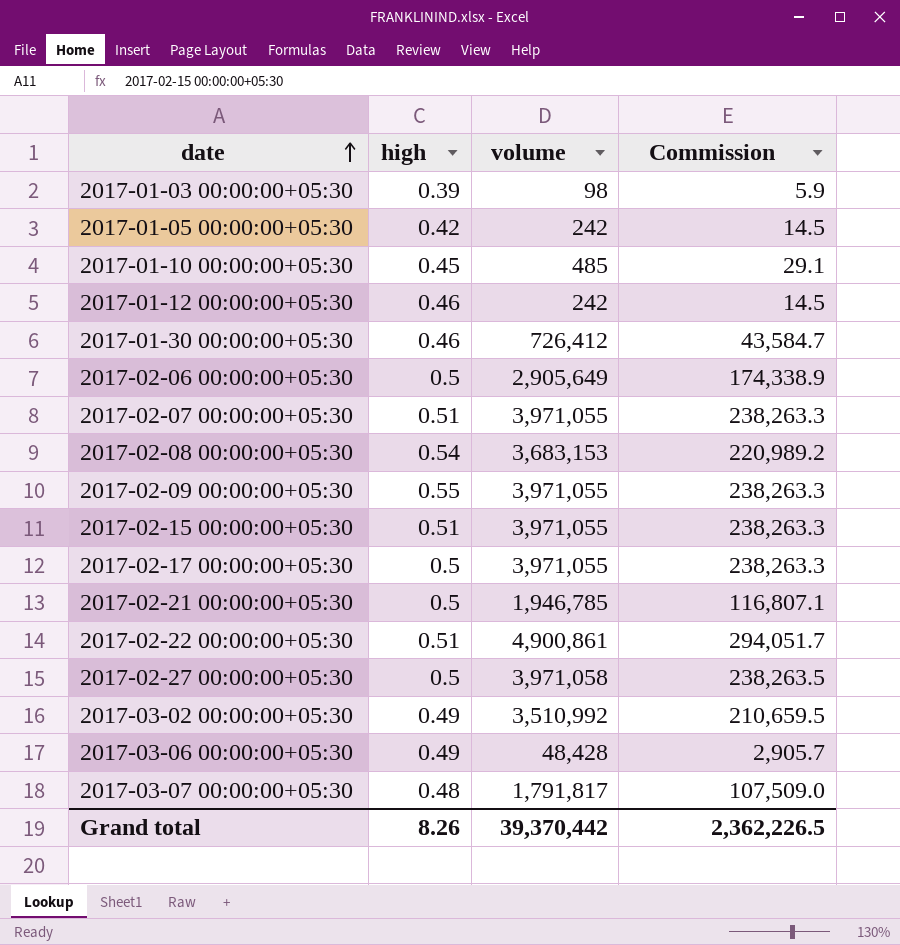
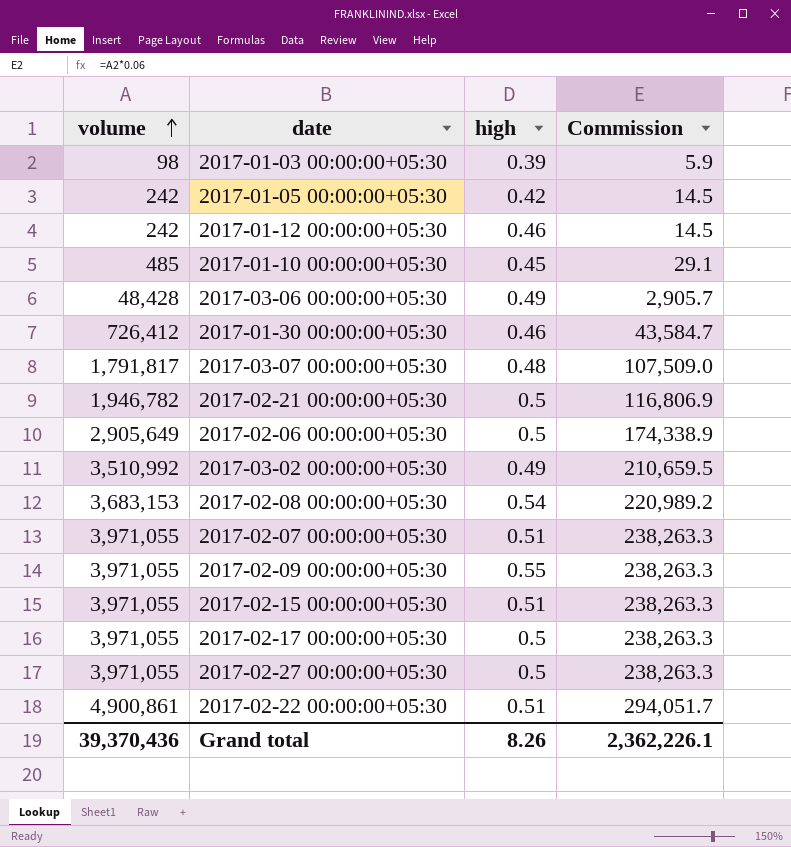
row order: date ascending -> volume ascending
column volume | position: 3 -> 1
2017-02-21 00:00:00+05:30 | volume: 1,946,785 -> 1,946,782
2017-02-21 00:00:00+05:30 | Commission: 116,807.1 -> 116,806.9
2017-02-27 00:00:00+05:30 | volume: 3,971,058 -> 3,971,055
2017-02-27 00:00:00+05:30 | Commission: 238,263.5 -> 238,263.3
Grand total | volume: 39,370,442 -> 39,370,436
Grand total | Commission: 2,362,226.5 -> 2,362,226.1

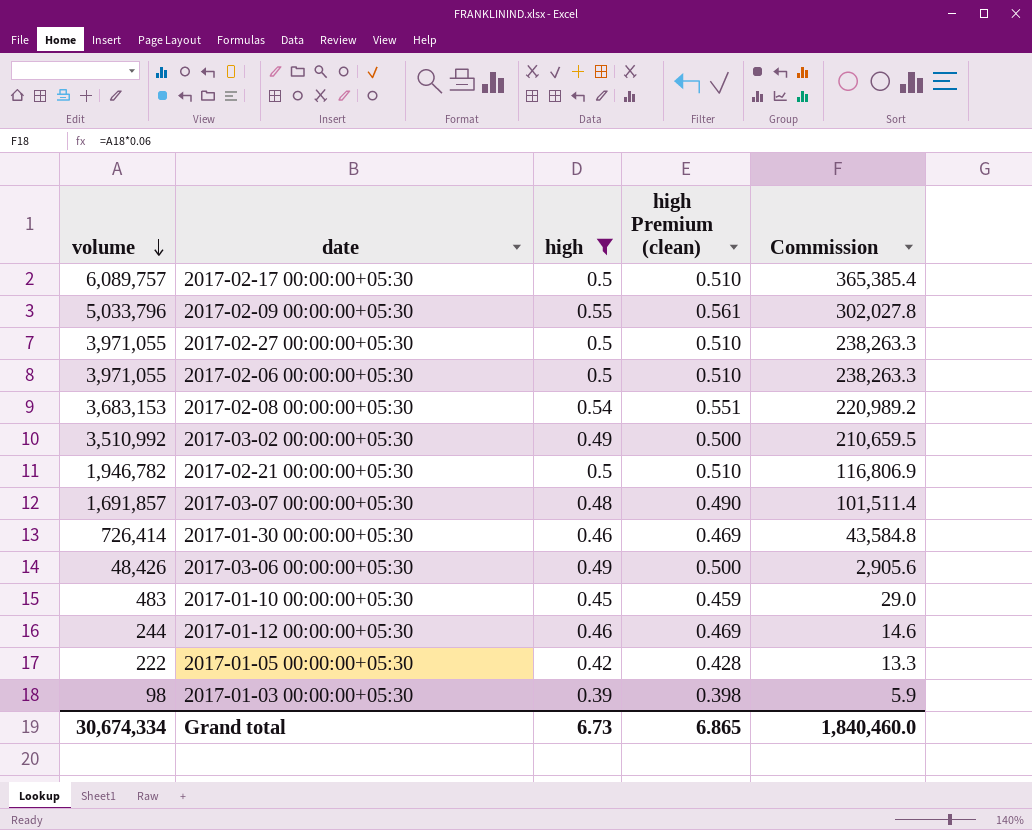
filter: none -> high != 0.51
row order: volume ascending -> volume descending
column high Premium (clean) | formula: none -> [high] * 1.02
2017-02-17 00:00:00+05:30 | volume: 3,971,055 -> 6,089,757
2017-02-17 00:00:00+05:30 | Commission: 238,263.3 -> 365,385.4
2017-02-09 00:00:00+05:30 | volume: 3,971,055 -> 5,033,796
2017-02-09 00:00:00+05:30 | Commission: 238,263.3 -> 302,027.8
2017-02-06 00:00:00+05:30 | volume: 2,905,649 -> 3,971,055
2017-02-06 00:00:00+05:30 | Commission: 174,338.9 -> 238,263.3
2017-03-07 00:00:00+05:30 | volume: 1,791,817 -> 1,691,857
2017-03-07 00:00:00+05:30 | Commission: 107,509.0 -> 101,511.4
2017-01-30 00:00:00+05:30 | volume: 726,412 -> 726,414
2017-01-30 00:00:00+05:30 | Commission: 43,584.7 -> 43,584.8
2017-03-06 00:00:00+05:30 | volume: 48,428 -> 48,426
2017-03-06 00:00:00+05:30 | Commission: 2,905.7 -> 2,905.6
2017-01-10 00:00:00+05:30 | volume: 485 -> 483
2017-01-10 00:00:00+05:30 | Commission: 29.1 -> 29.0
2017-01-12 00:00:00+05:30 | volume: 242 -> 244
2017-01-12 00:00:00+05:30 | Commission: 14.5 -> 14.6
2017-01-05 00:00:00+05:30 | volume: 242 -> 222
2017-01-05 00:00:00+05:30 | Commission: 14.5 -> 13.3
Grand total | volume: 39,370,436 -> 30,674,334
Grand total | high: 8.26 -> 6.73
Grand total | Commission: 2,362,226.1 -> 1,840,460.0

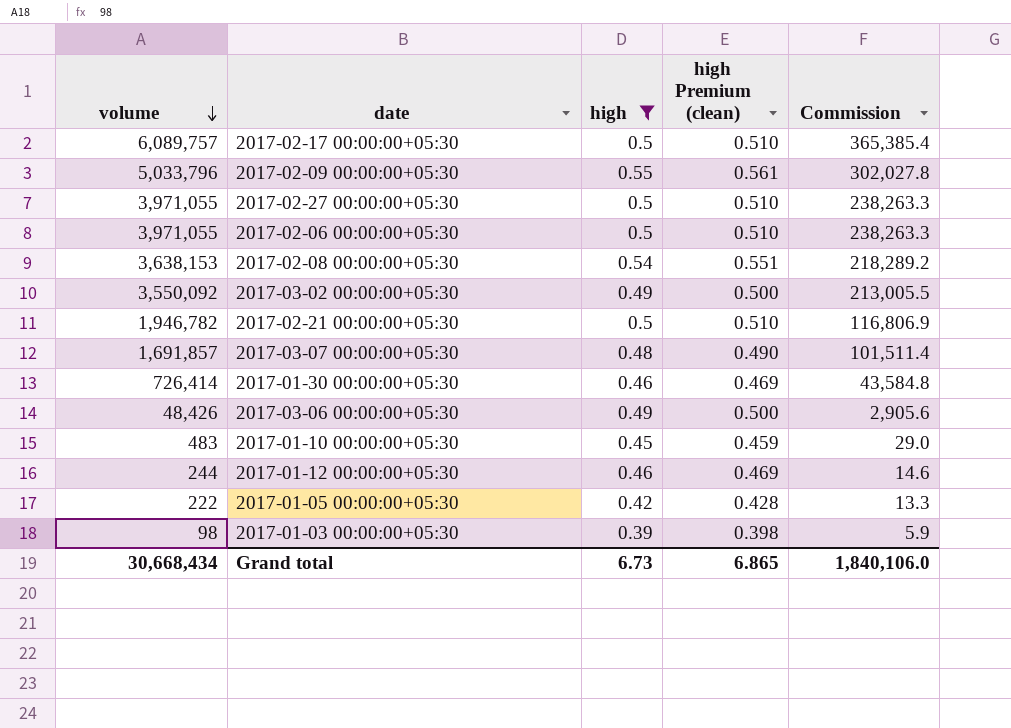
2017-02-08 00:00:00+05:30 | volume: 3,683,153 -> 3,638,153
2017-02-08 00:00:00+05:30 | Commission: 220,989.2 -> 218,289.2
2017-03-02 00:00:00+05:30 | volume: 3,510,992 -> 3,550,092
2017-03-02 00:00:00+05:30 | Commission: 210,659.5 -> 213,005.5
Grand total | volume: 30,674,334 -> 30,668,434
Grand total | Commission: 1,840,460.0 -> 1,840,106.0

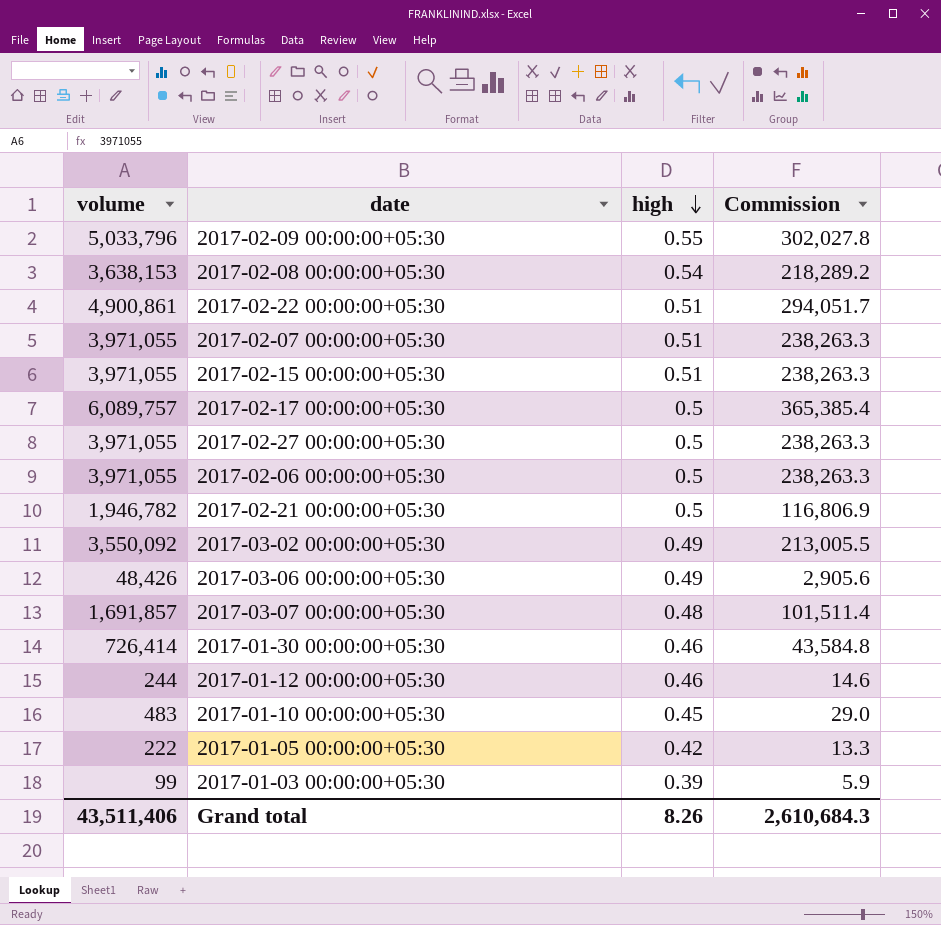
filter: high != 0.51 -> none
row order: volume descending -> high descending
column high Premium (clean) | formula: [high] * 1.02 -> none
2017-01-03 00:00:00+05:30 | volume: 98 -> 99
Grand total | volume: 30,668,434 -> 43,511,406
Grand total | high: 6.73 -> 8.26
Grand total | Commission: 1,840,106.0 -> 2,610,684.3

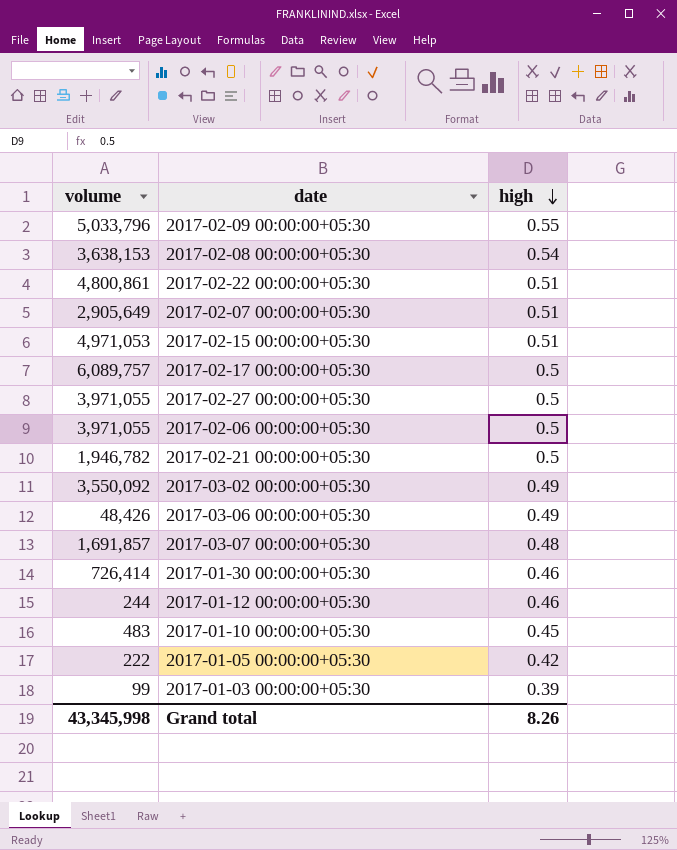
column Commission | formula: [volume] * 0.06 -> none
2017-02-22 00:00:00+05:30 | volume: 4,900,861 -> 4,800,861
2017-02-07 00:00:00+05:30 | volume: 3,971,055 -> 2,905,649
2017-02-15 00:00:00+05:30 | volume: 3,971,055 -> 4,971,053
Grand total | volume: 43,511,406 -> 43,345,998

